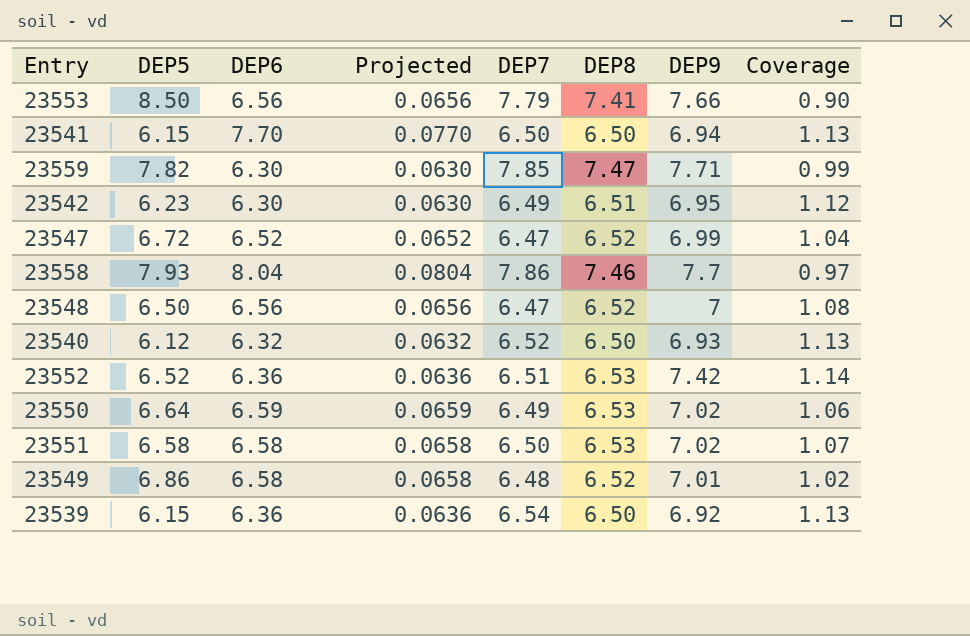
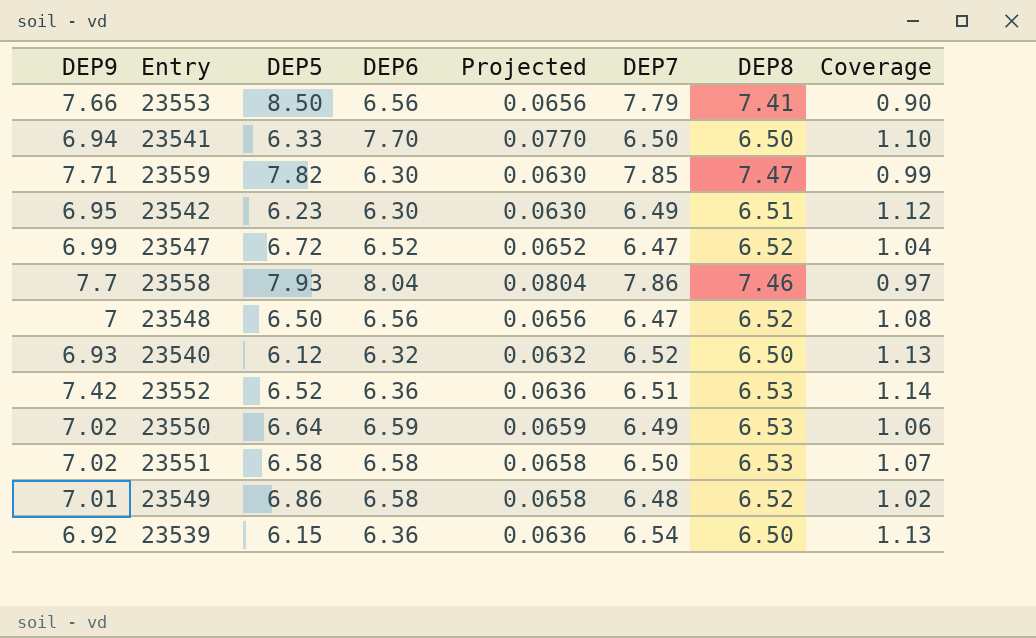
column DEP9 | position: 7 -> 1
23541 | DEP5: 6.15 -> 6.33
23541 | Coverage: 1.13 -> 1.10

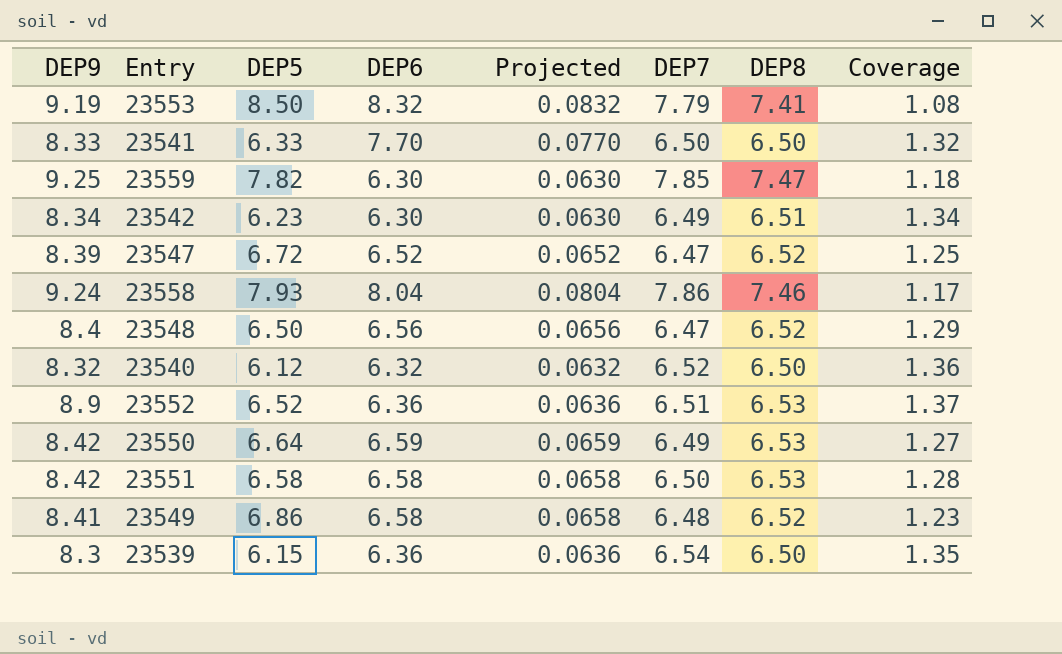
23553 | DEP9: 7.66 -> 9.19
23553 | DEP6: 6.56 -> 8.32
23553 | Projected: 0.0656 -> 0.0832
23553 | Coverage: 0.90 -> 1.08
23541 | DEP9: 6.94 -> 8.33
23541 | Coverage: 1.10 -> 1.32
23559 | DEP9: 7.71 -> 9.25
23559 | Coverage: 0.99 -> 1.18
23542 | DEP9: 6.95 -> 8.34
23542 | Coverage: 1.12 -> 1.34
23547 | DEP9: 6.99 -> 8.39
23547 | Coverage: 1.04 -> 1.25
23558 | DEP9: 7.7 -> 9.24
23558 | Coverage: 0.97 -> 1.17
23548 | DEP9: 7 -> 8.4
23548 | Coverage: 1.08 -> 1.29
23540 | DEP9: 6.93 -> 8.32
23540 | Coverage: 1.13 -> 1.36
23552 | DEP9: 7.42 -> 8.9
23552 | Coverage: 1.14 -> 1.37
23550 | DEP9: 7.02 -> 8.42
23550 | Coverage: 1.06 -> 1.27
23551 | DEP9: 7.02 -> 8.42
23551 | Coverage: 1.07 -> 1.28
23549 | DEP9: 7.01 -> 8.41
23549 | Coverage: 1.02 -> 1.23
23539 | DEP9: 6.92 -> 8.3
23539 | Coverage: 1.13 -> 1.35

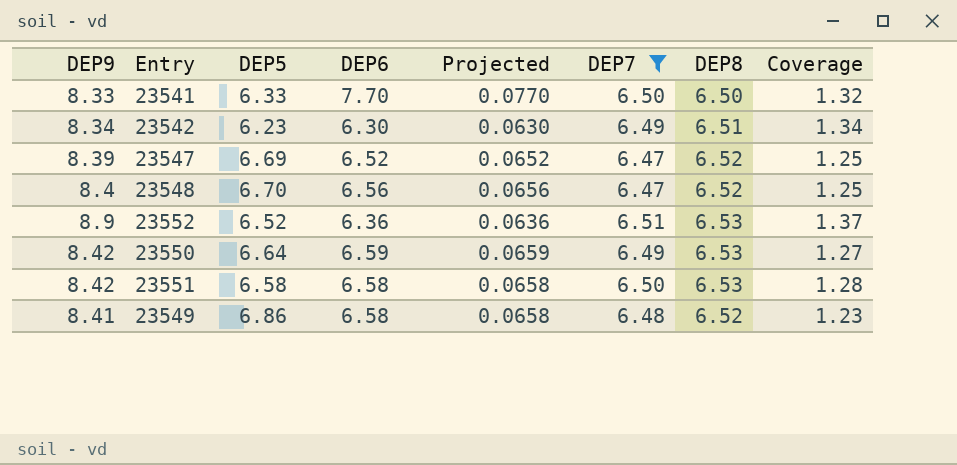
filter: none -> DEP7 <= 6.51
23547 | DEP5: 6.72 -> 6.69
23548 | DEP5: 6.50 -> 6.70
23548 | Coverage: 1.29 -> 1.25

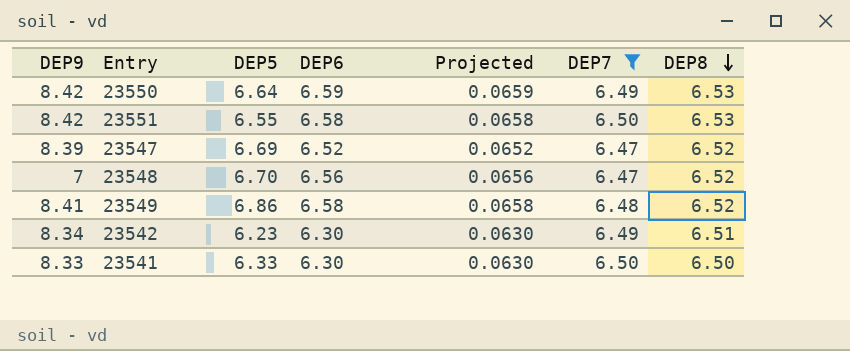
row order: none -> DEP8 descending
column Coverage | formula: [DEP9] / [DEP5] -> none
row 23552: 8.9 | 6.52 | 6.36 | 0.0636 | 6.51 | 6.53 | 1.37 -> none
23551 | DEP5: 6.58 -> 6.55
23548 | DEP9: 8.4 -> 7
23541 | DEP6: 7.70 -> 6.30
23541 | Projected: 0.0770 -> 0.0630

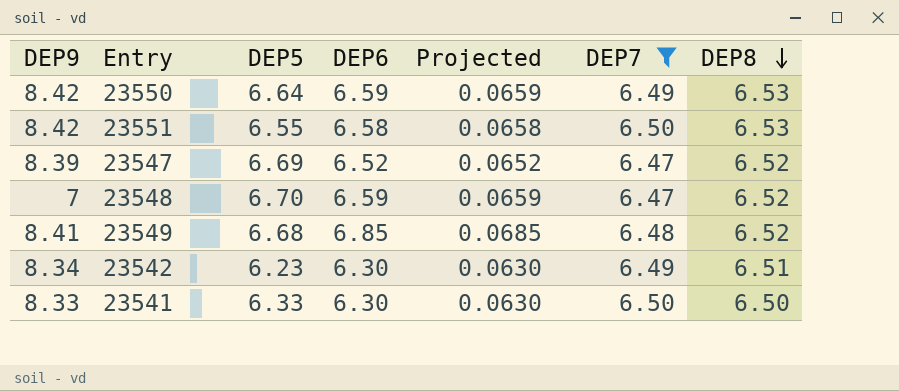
23548 | DEP6: 6.56 -> 6.59
23548 | Projected: 0.0656 -> 0.0659
23549 | DEP5: 6.86 -> 6.68
23549 | DEP6: 6.58 -> 6.85
23549 | Projected: 0.0658 -> 0.0685

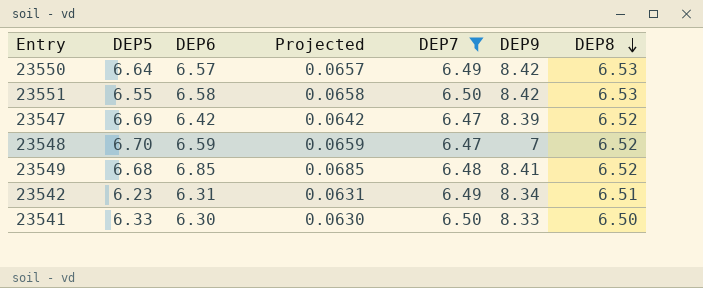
column DEP9 | position: 1 -> 6
23550 | DEP6: 6.59 -> 6.57
23550 | Projected: 0.0659 -> 0.0657
23547 | DEP6: 6.52 -> 6.42
23547 | Projected: 0.0652 -> 0.0642
23542 | DEP6: 6.30 -> 6.31
23542 | Projected: 0.0630 -> 0.0631

